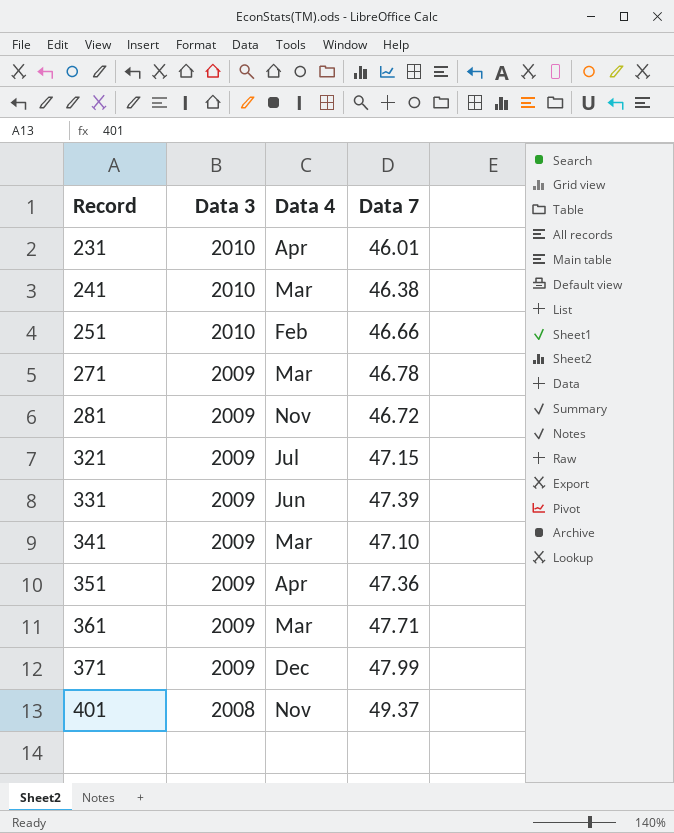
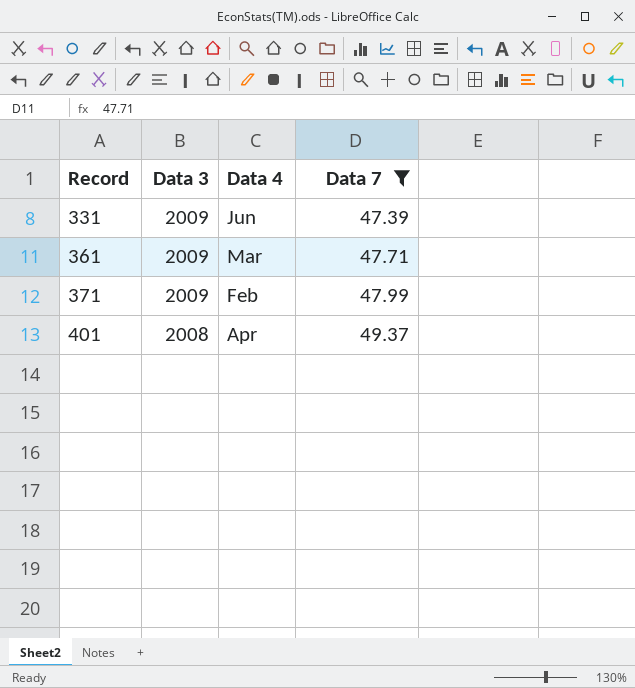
filter: none -> Data 7 >= 47.39
371 | Data 4: Dec -> Feb
401 | Data 4: Nov -> Apr

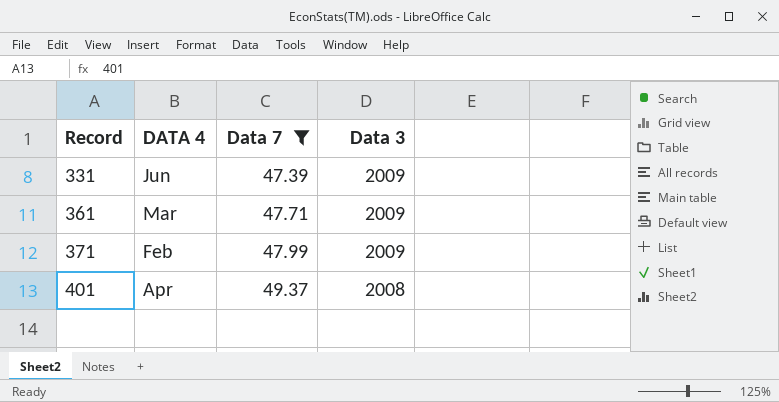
column name: Data 4 -> DATA 4
column Data 3 | position: 2 -> 4

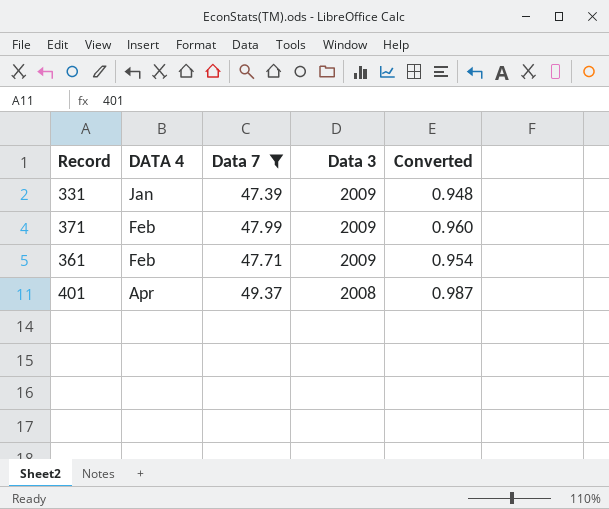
row order: Record ascending -> DATA 4 ascending
column Converted | formula: none -> [Data 7] * 0.02
331 | DATA 4: Jun -> Jan
361 | DATA 4: Mar -> Feb

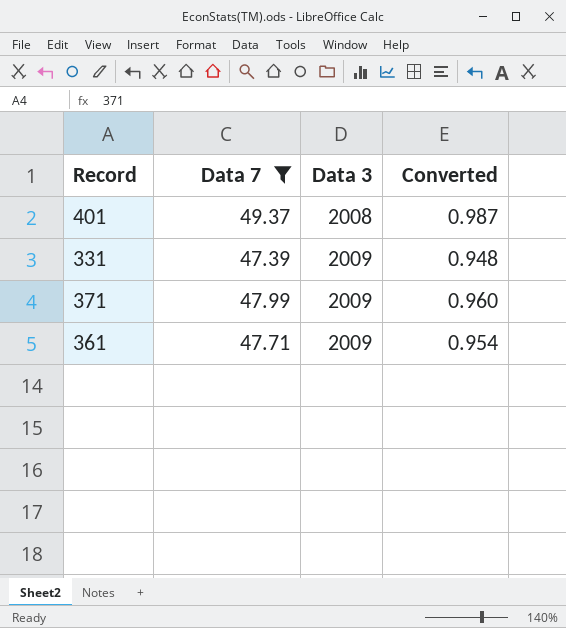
row order: DATA 4 ascending -> Data 3 ascending
column DATA 4 | position: 2 -> none

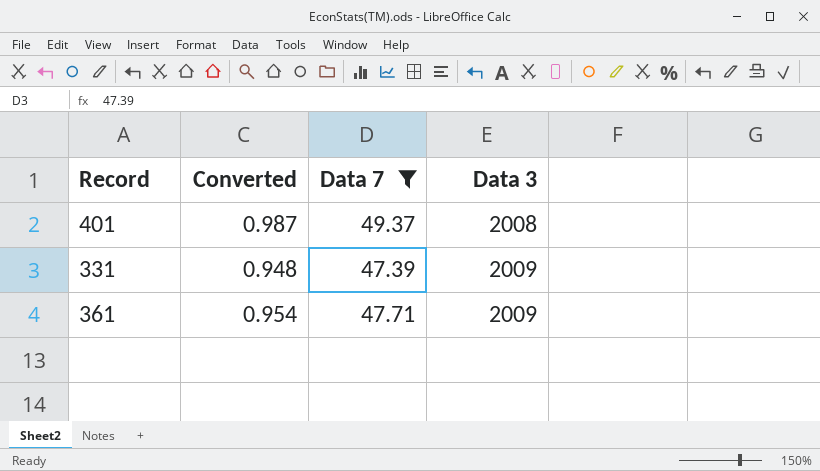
column Converted | position: 4 -> 2
row 371: 47.99 | 2009 | 0.960 -> none

